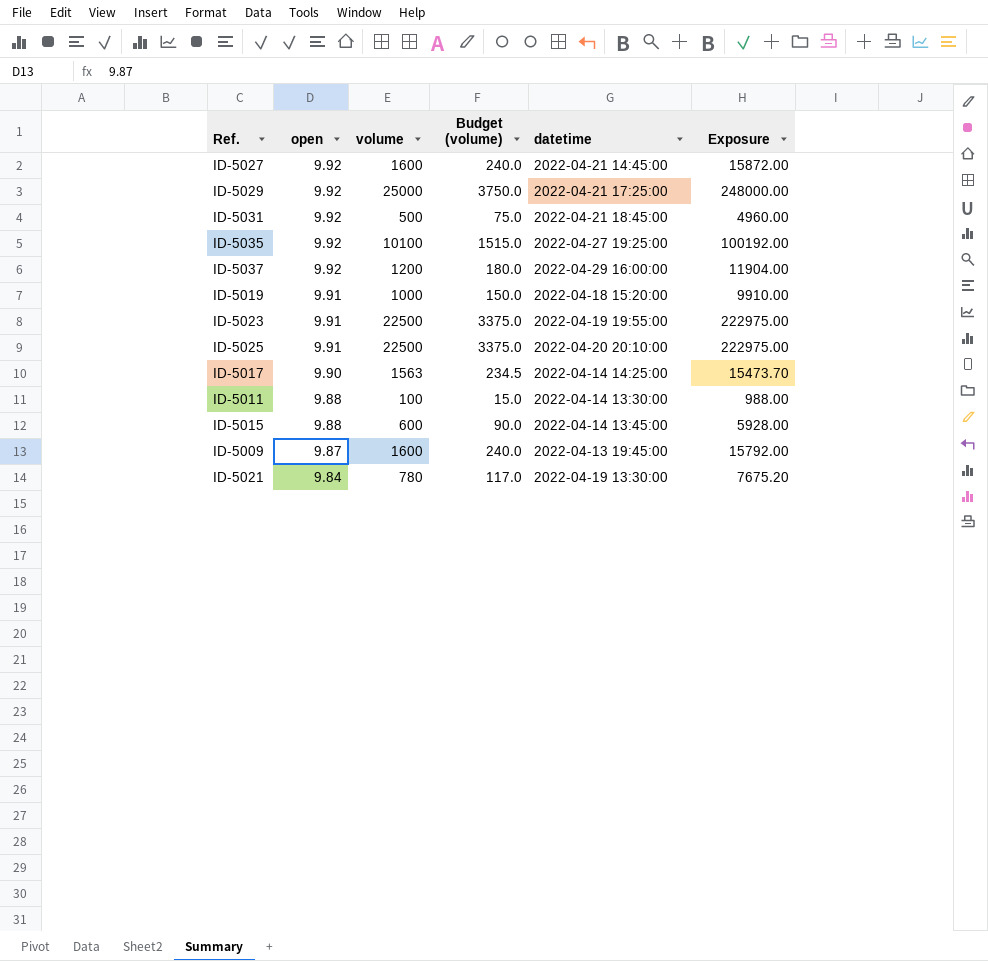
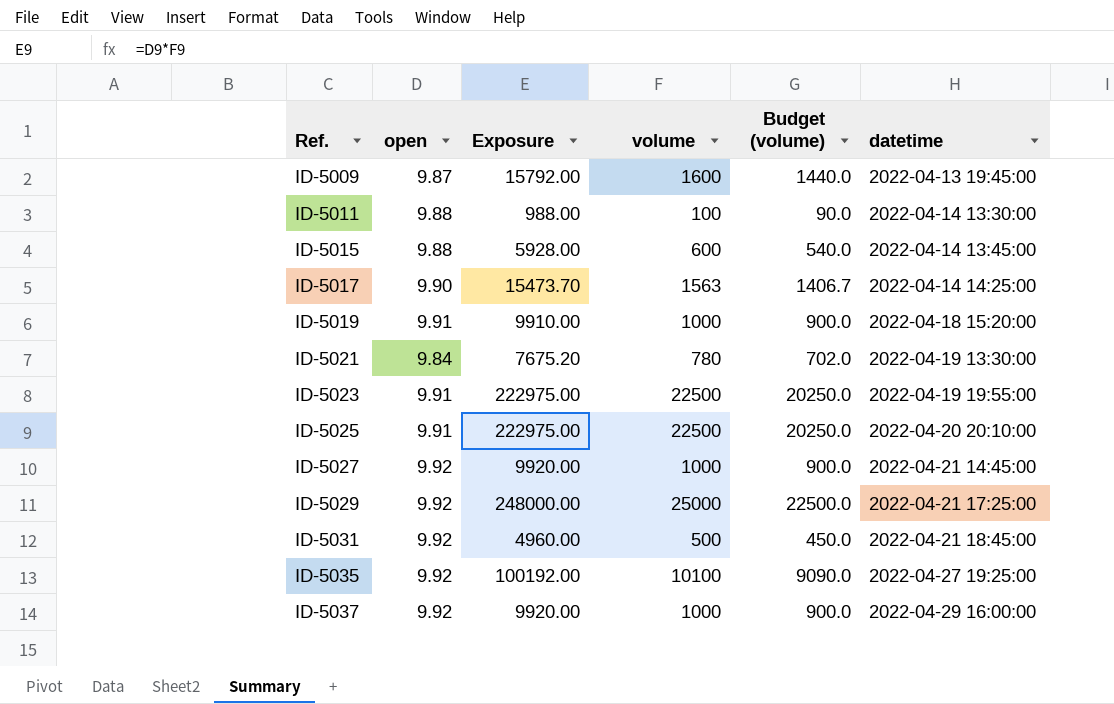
row order: open descending -> Ref. ascending
column Exposure | position: 6 -> 3
column Budget (volume) | formula: [volume] * 0.15 -> [volume] * 0.9
ID-5027 | Exposure: 15872.00 -> 9920.00
ID-5027 | volume: 1600 -> 1000
ID-5037 | Exposure: 11904.00 -> 9920.00
ID-5037 | volume: 1200 -> 1000

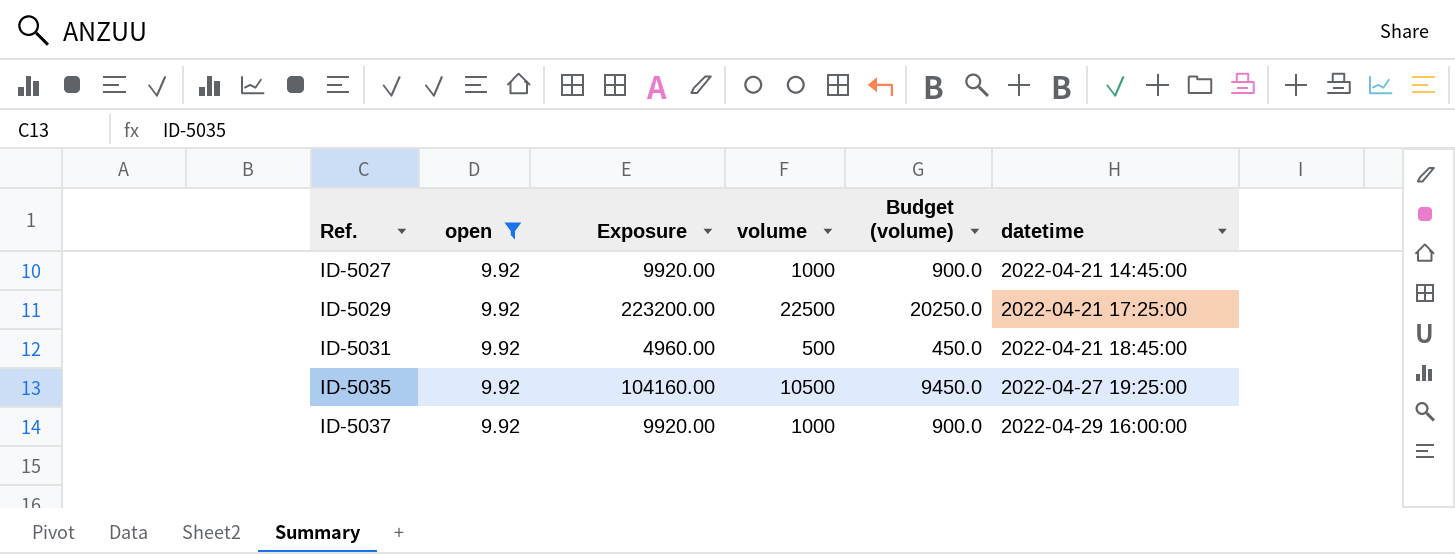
filter: none -> open = 9.92
ID-5029 | Exposure: 248000.00 -> 223200.00
ID-5029 | volume: 25000 -> 22500
ID-5029 | Budget (volume): 22500.0 -> 20250.0
ID-5035 | Exposure: 100192.00 -> 104160.00
ID-5035 | volume: 10100 -> 10500
ID-5035 | Budget (volume): 9090.0 -> 9450.0

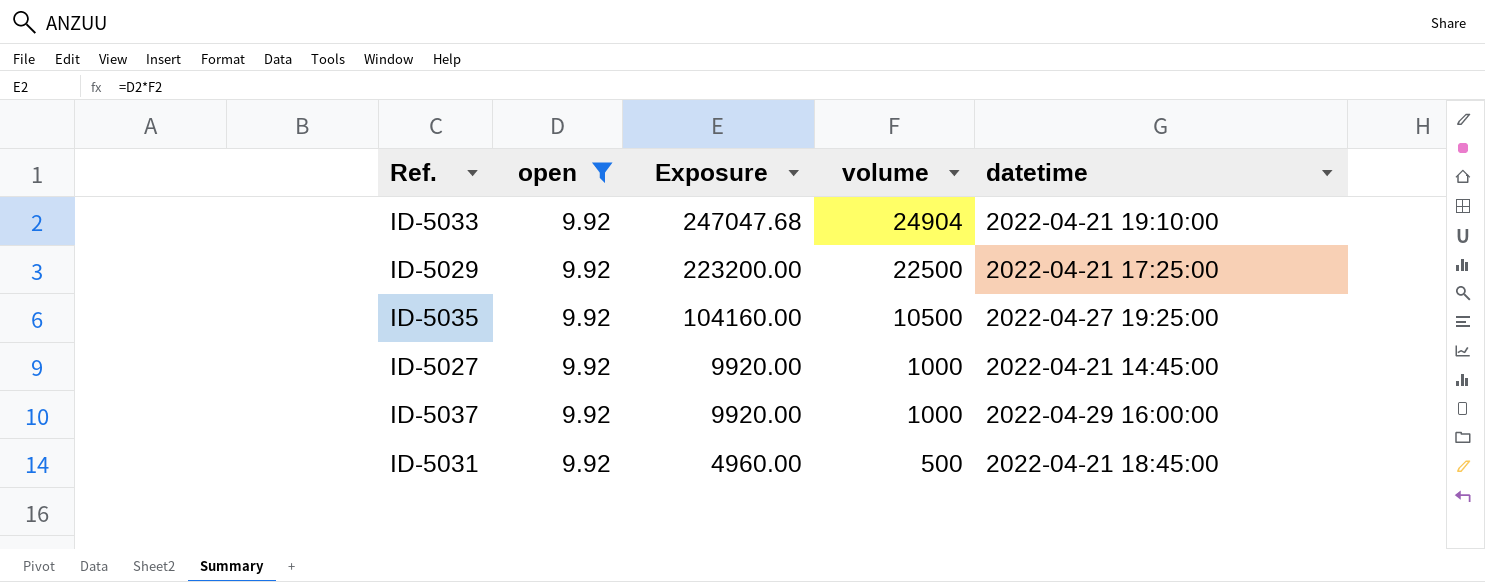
row order: Ref. ascending -> Exposure descending
column Budget (volume) | formula: [volume] * 0.9 -> none
row ID-5033: none -> 9.92 | 247047.68 | 24904 | 2022-04-21 19:10:00

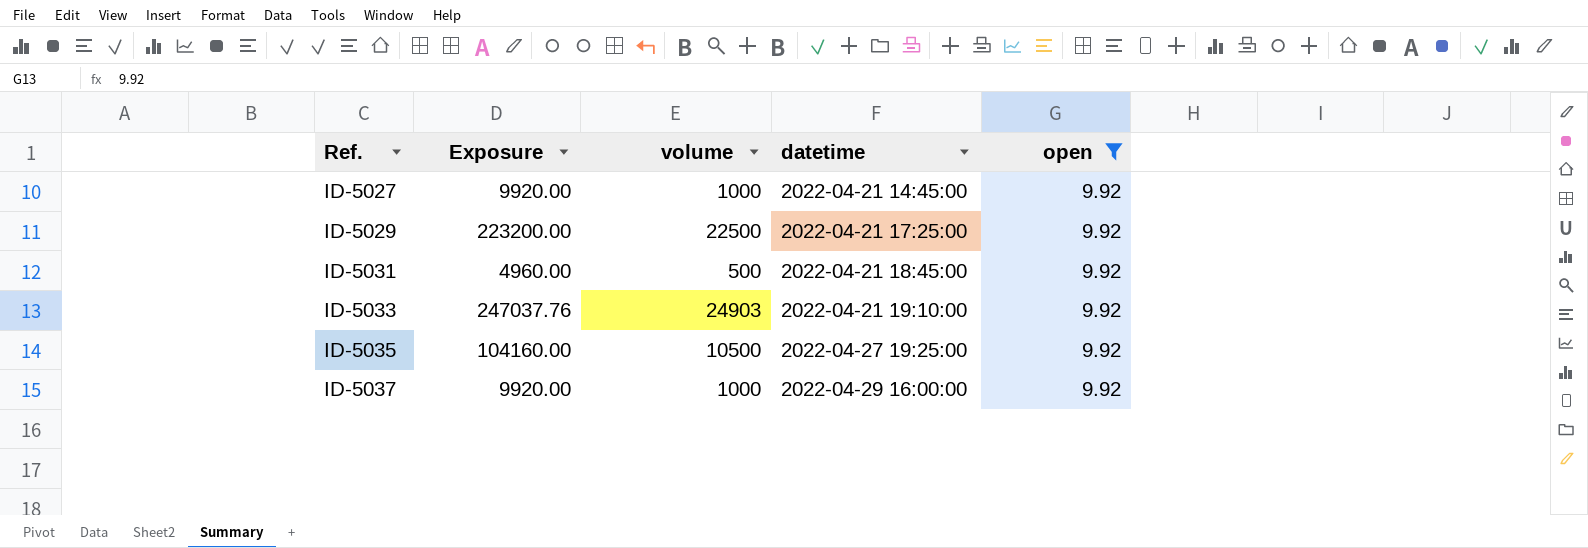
row order: Exposure descending -> Ref. ascending
column open | position: 2 -> 5
ID-5033 | Exposure: 247047.68 -> 247037.76
ID-5033 | volume: 24904 -> 24903

